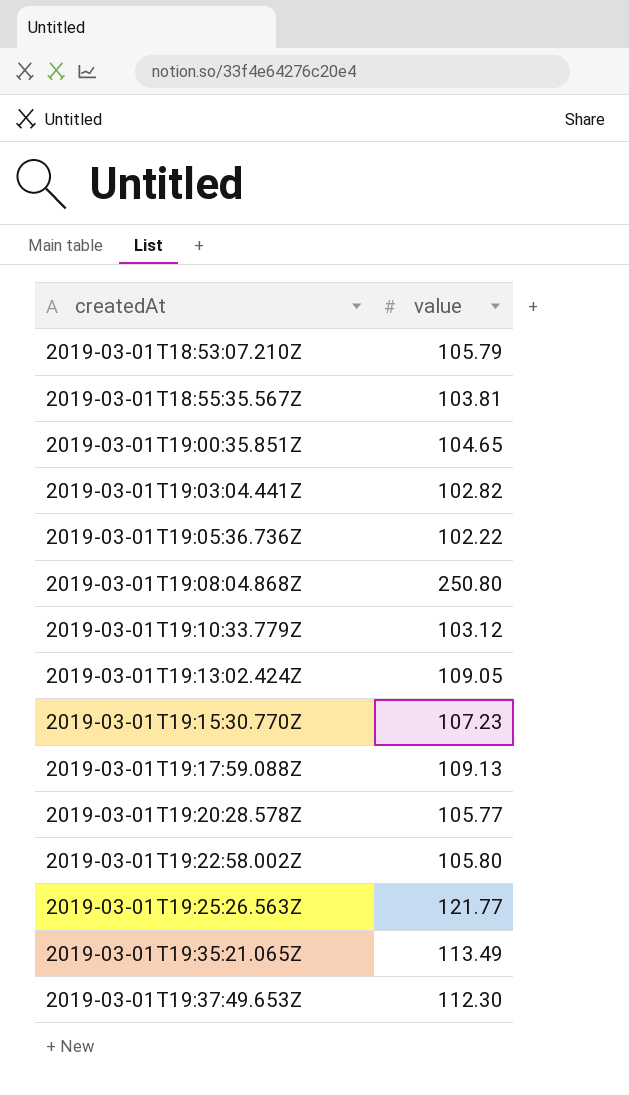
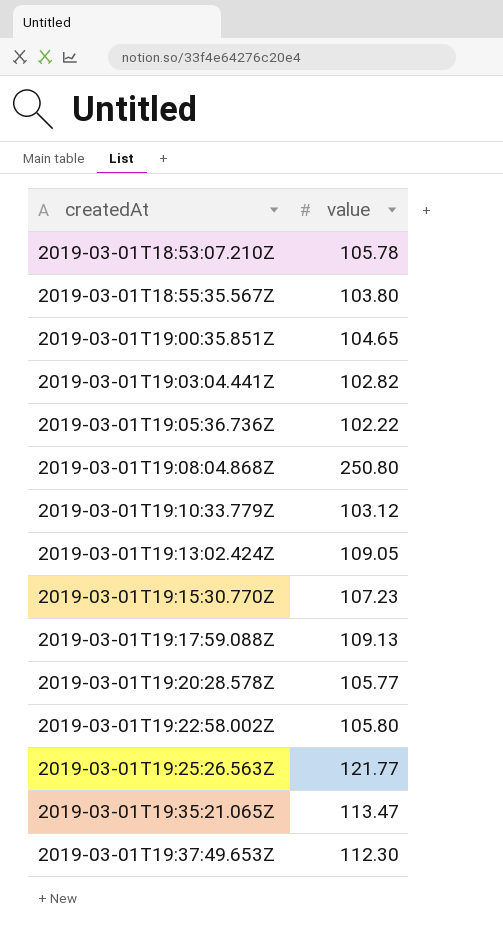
2019-03-01T18:53:07.210Z | value: 105.79 -> 105.78
2019-03-01T18:55:35.567Z | value: 103.81 -> 103.80
2019-03-01T19:35:21.065Z | value: 113.49 -> 113.47

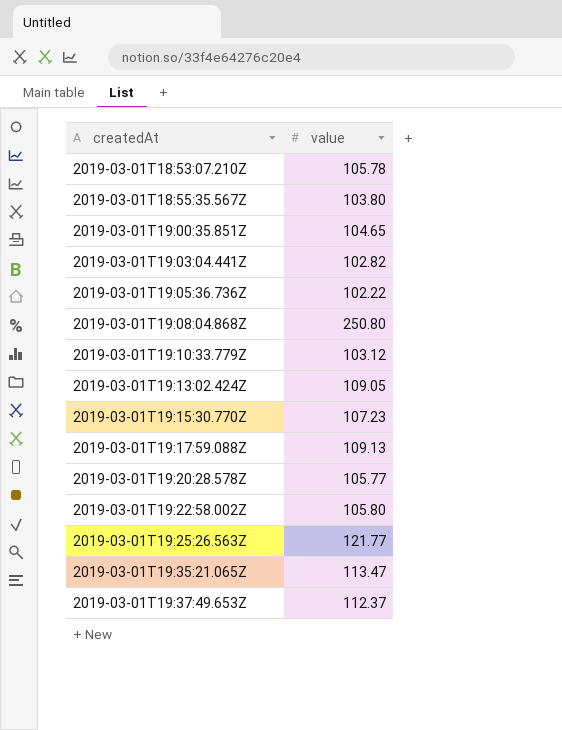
2019-03-01T19:37:49.653Z | value: 112.30 -> 112.37

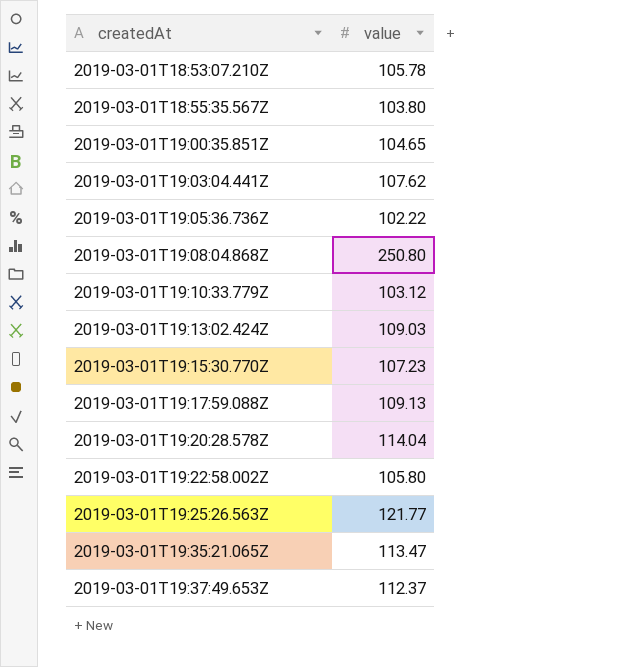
2019-03-01T19:03:04.441Z | value: 102.82 -> 107.62
2019-03-01T19:13:02.424Z | value: 109.05 -> 109.03
2019-03-01T19:20:28.578Z | value: 105.77 -> 114.04

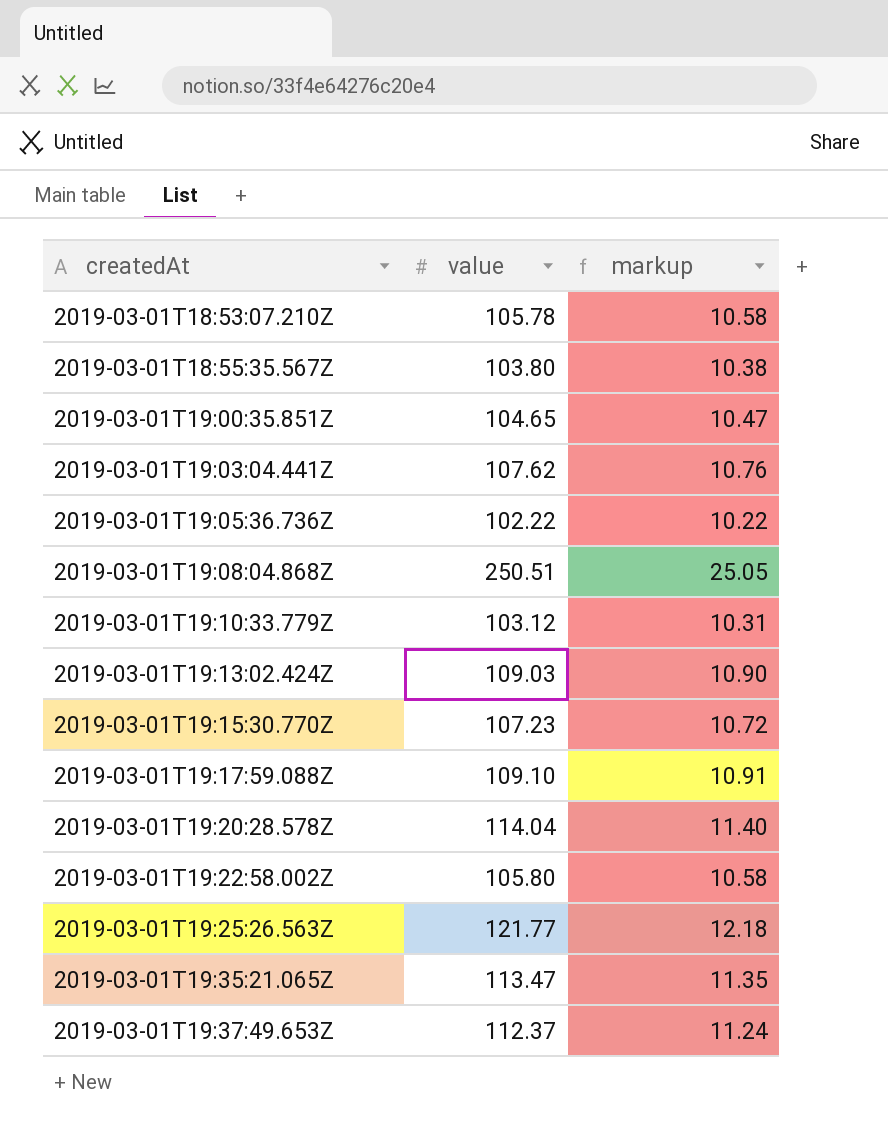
column markup | formula: none -> [value] * 0.1
2019-03-01T19:08:04.868Z | value: 250.80 -> 250.51
2019-03-01T19:17:59.088Z | value: 109.13 -> 109.10

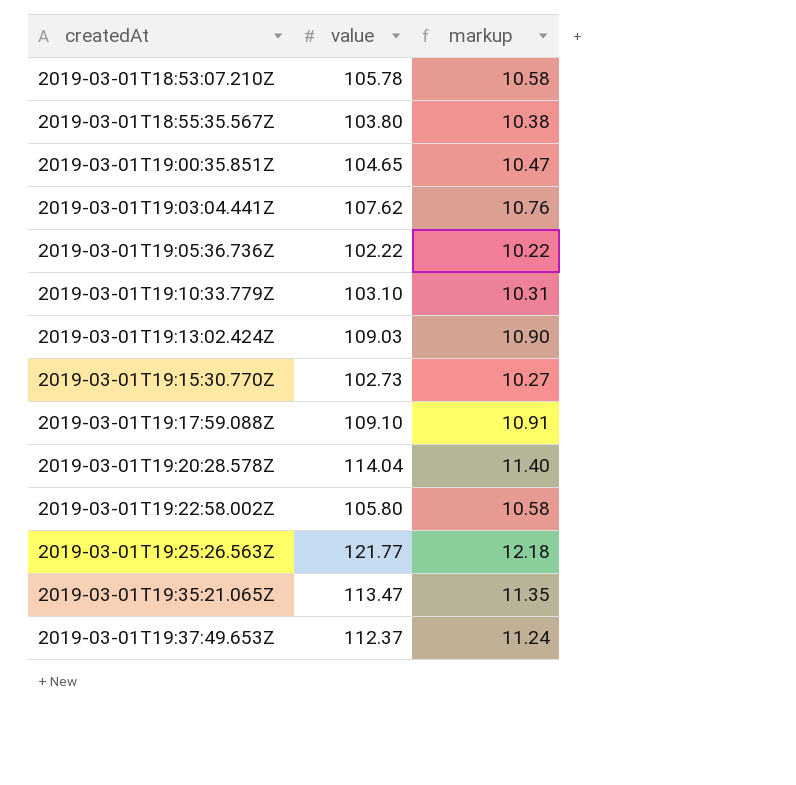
row 2019-03-01T19:08:04.868Z: 250.51 | 25.05 -> none
2019-03-01T19:10:33.779Z | value: 103.12 -> 103.10
2019-03-01T19:15:30.770Z | value: 107.23 -> 102.73
2019-03-01T19:15:30.770Z | markup: 10.72 -> 10.27

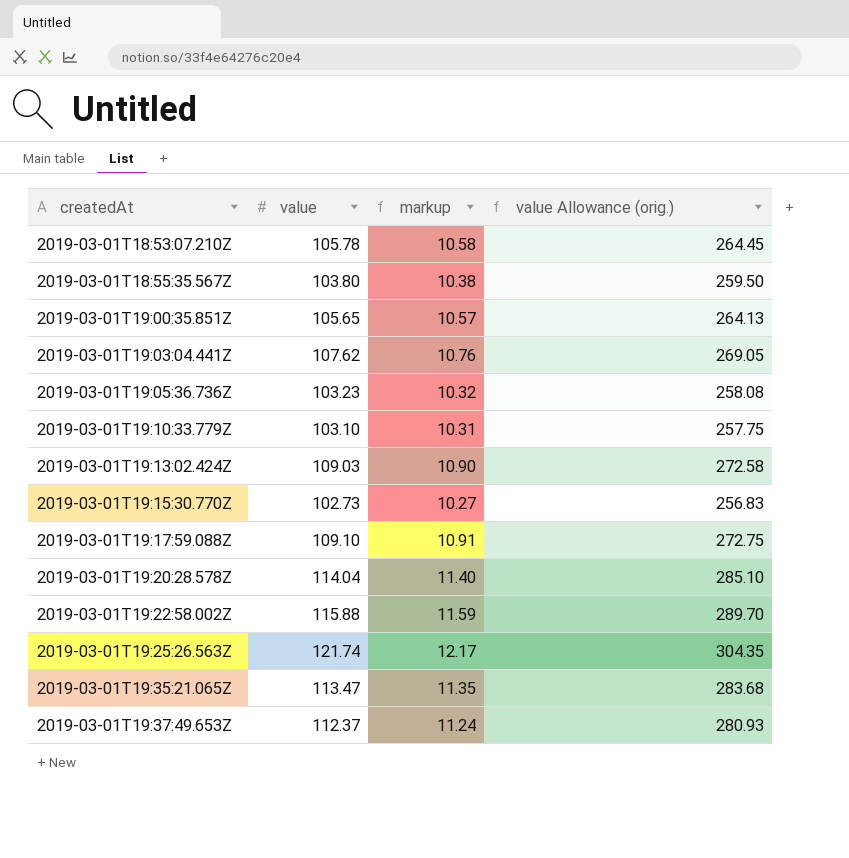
column value Allowance (orig.) | formula: none -> [value] * 2.5
2019-03-01T19:00:35.851Z | value: 104.65 -> 105.65
2019-03-01T19:00:35.851Z | markup: 10.47 -> 10.57
2019-03-01T19:05:36.736Z | value: 102.22 -> 103.23
2019-03-01T19:05:36.736Z | markup: 10.22 -> 10.32
2019-03-01T19:22:58.002Z | value: 105.80 -> 115.88
2019-03-01T19:22:58.002Z | markup: 10.58 -> 11.59
2019-03-01T19:25:26.563Z | value: 121.77 -> 121.74
2019-03-01T19:25:26.563Z | markup: 12.18 -> 12.17

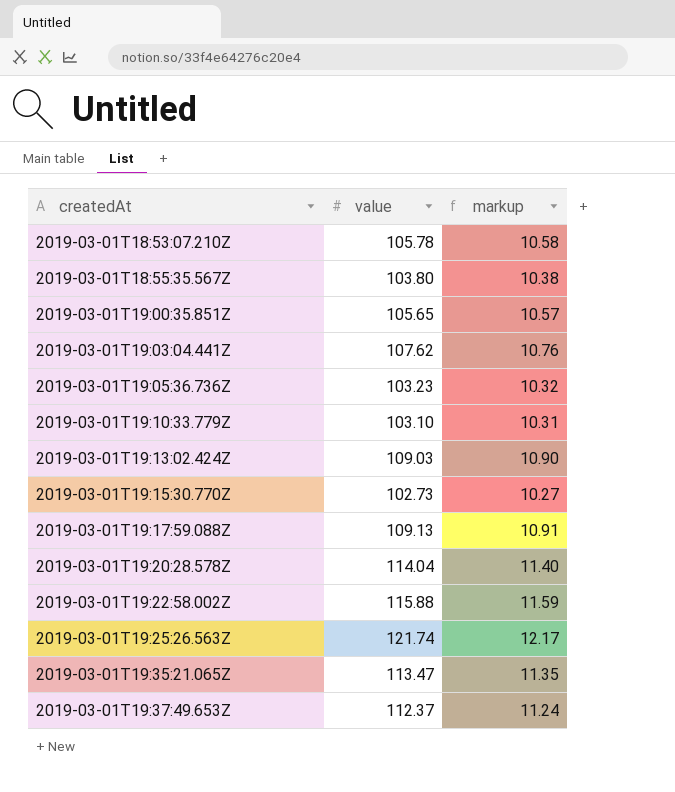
column value Allowance (orig.) | formula: [value] * 2.5 -> none
2019-03-01T19:17:59.088Z | value: 109.10 -> 109.13

